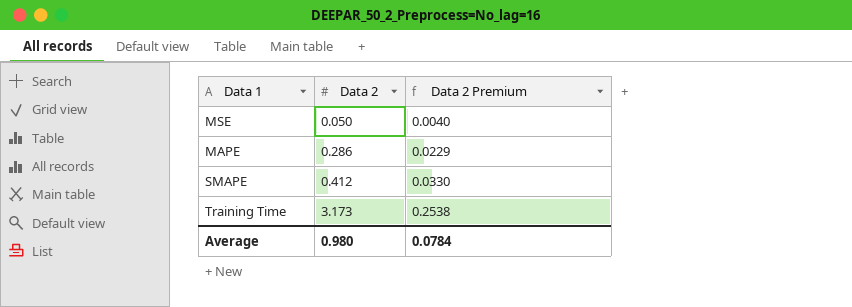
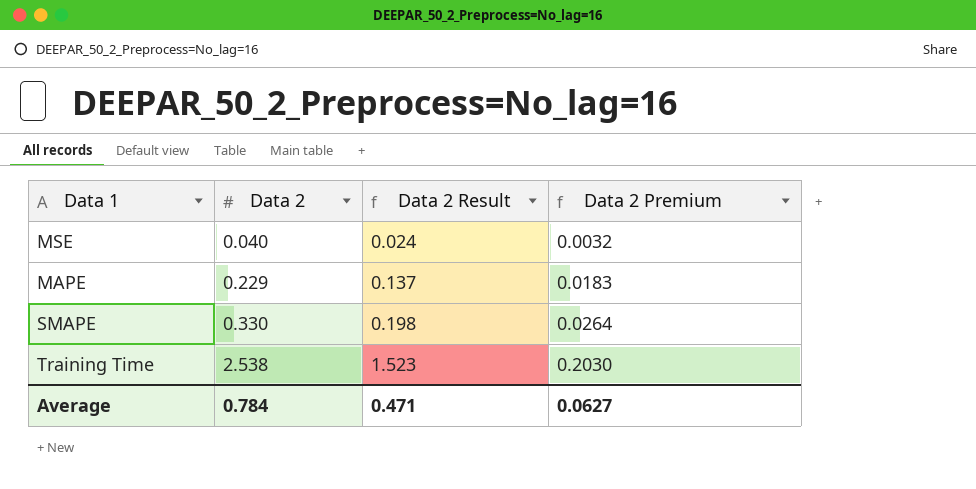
column Data 2 Result | formula: none -> [Data 2] * 0.6
MSE | Data 2: 0.050 -> 0.040
MSE | Data 2 Premium: 0.0040 -> 0.0032
MAPE | Data 2: 0.286 -> 0.229
MAPE | Data 2 Premium: 0.0229 -> 0.0183
SMAPE | Data 2: 0.412 -> 0.330
SMAPE | Data 2 Premium: 0.0330 -> 0.0264
Training Time | Data 2: 3.173 -> 2.538
Training Time | Data 2 Premium: 0.2538 -> 0.2030
Average | Data 2: 0.980 -> 0.784
Average | Data 2 Premium: 0.0784 -> 0.0627

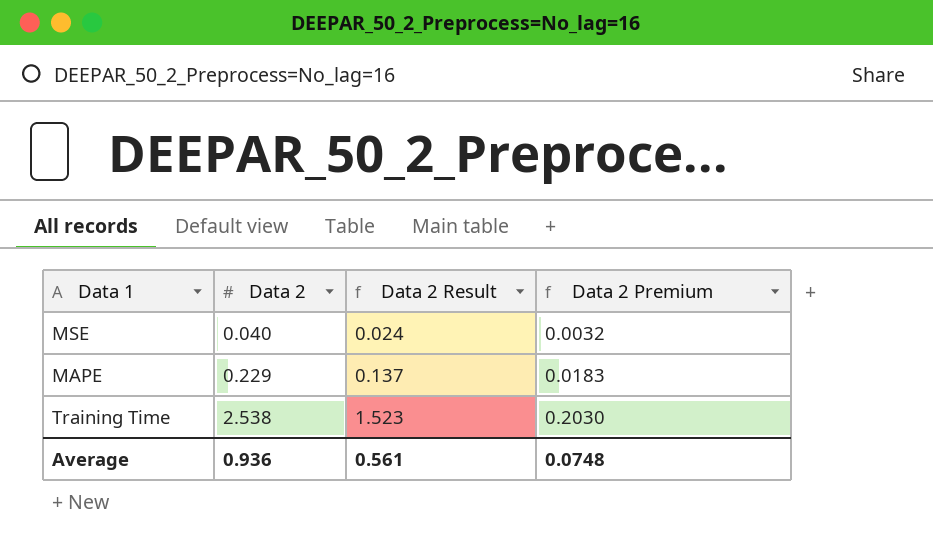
row SMAPE: 0.330 | 0.198 | 0.0264 -> none
Average | Data 2: 0.784 -> 0.936
Average | Data 2 Result: 0.471 -> 0.561
Average | Data 2 Premium: 0.0627 -> 0.0748

